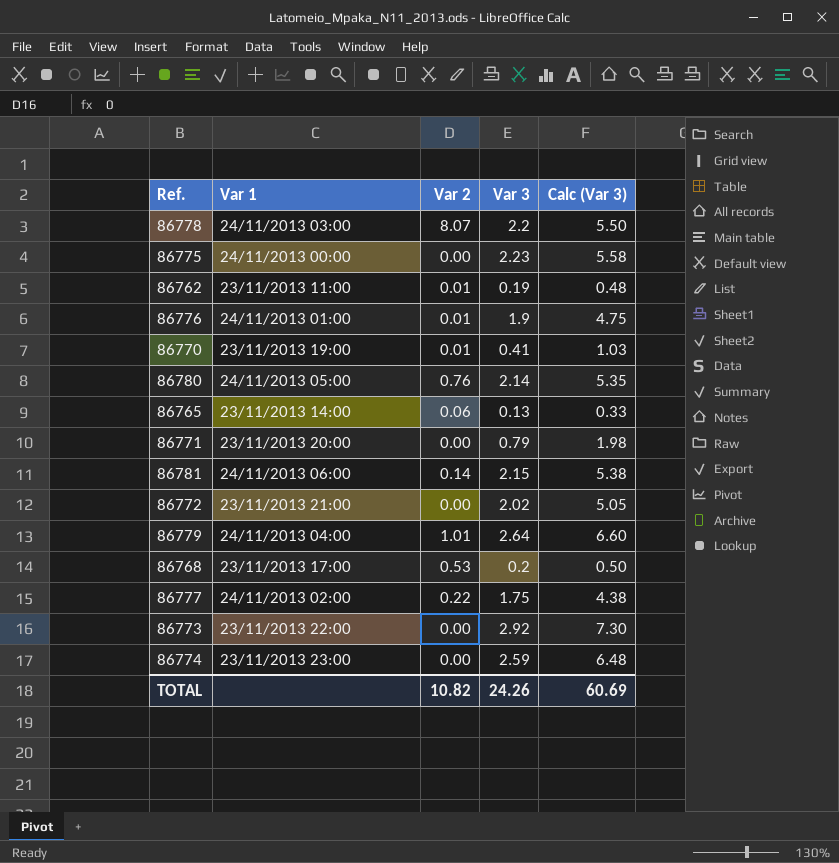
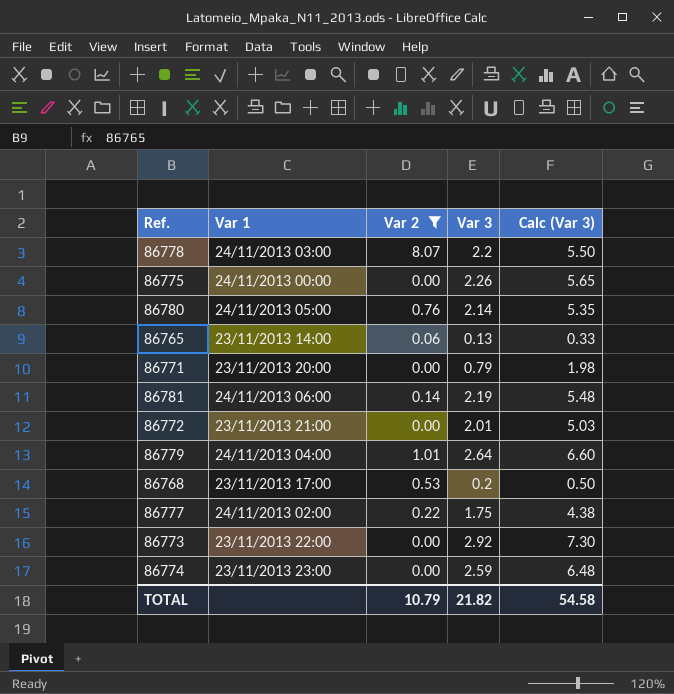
filter: none -> Var 2 != 0.01
86775 | Var 3: 2.23 -> 2.26
86775 | Calc (Var 3): 5.58 -> 5.65
86781 | Var 3: 2.15 -> 2.19
86781 | Calc (Var 3): 5.38 -> 5.48
86772 | Var 3: 2.02 -> 2.01
86772 | Calc (Var 3): 5.05 -> 5.03
TOTAL | Var 2: 10.82 -> 10.79
TOTAL | Var 3: 24.26 -> 21.82
TOTAL | Calc (Var 3): 60.69 -> 54.58

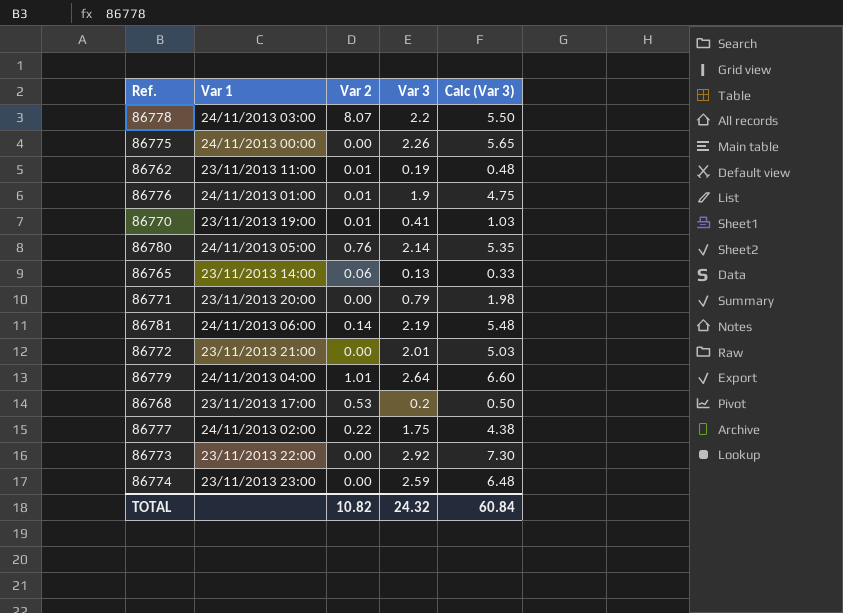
filter: Var 2 != 0.01 -> none
TOTAL | Var 2: 10.79 -> 10.82
TOTAL | Var 3: 21.82 -> 24.32
TOTAL | Calc (Var 3): 54.58 -> 60.84

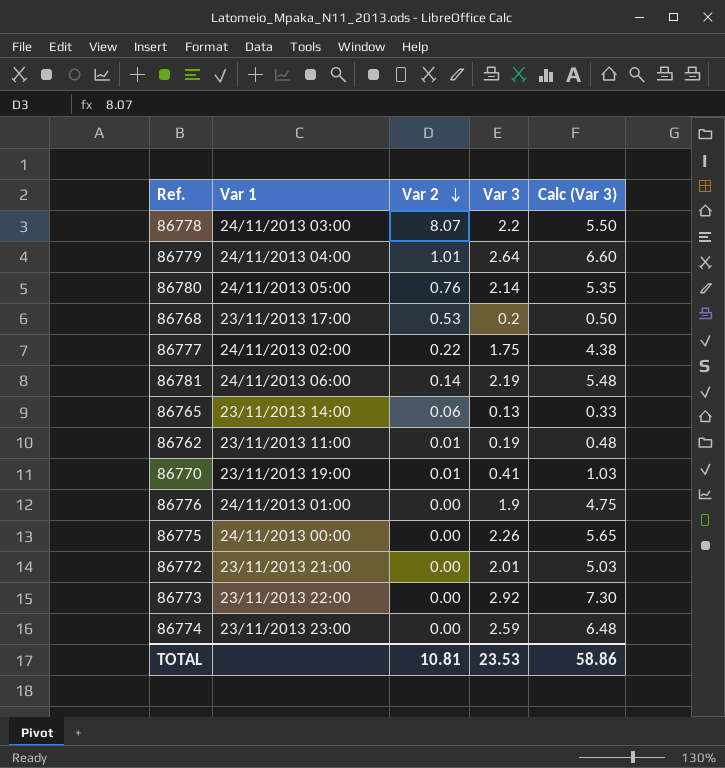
row order: none -> Var 2 descending
row 86771: 23/11/2013 20:00 | 0.00 | 0.79 | 1.98 -> none
86776 | Var 2: 0.01 -> 0.00
TOTAL | Var 2: 10.82 -> 10.81
TOTAL | Var 3: 24.32 -> 23.53
TOTAL | Calc (Var 3): 60.84 -> 58.86

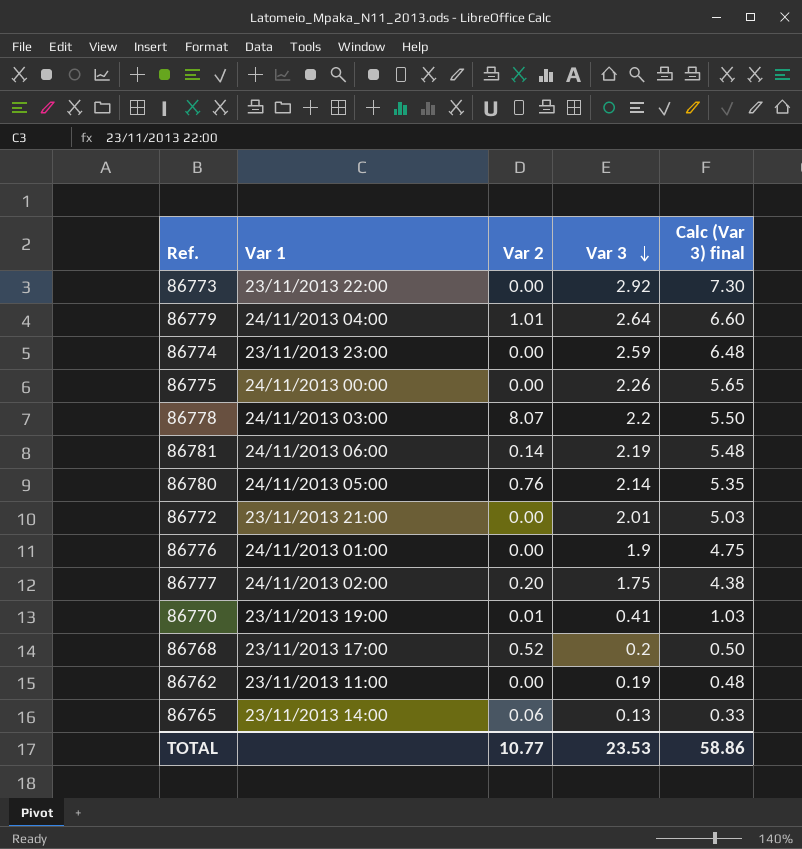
row order: Var 2 descending -> Var 3 descending
column name: Calc (Var 3) -> Calc (Var 3) final
86777 | Var 2: 0.22 -> 0.20
86768 | Var 2: 0.53 -> 0.52
86762 | Var 2: 0.01 -> 0.00
TOTAL | Var 2: 10.81 -> 10.77

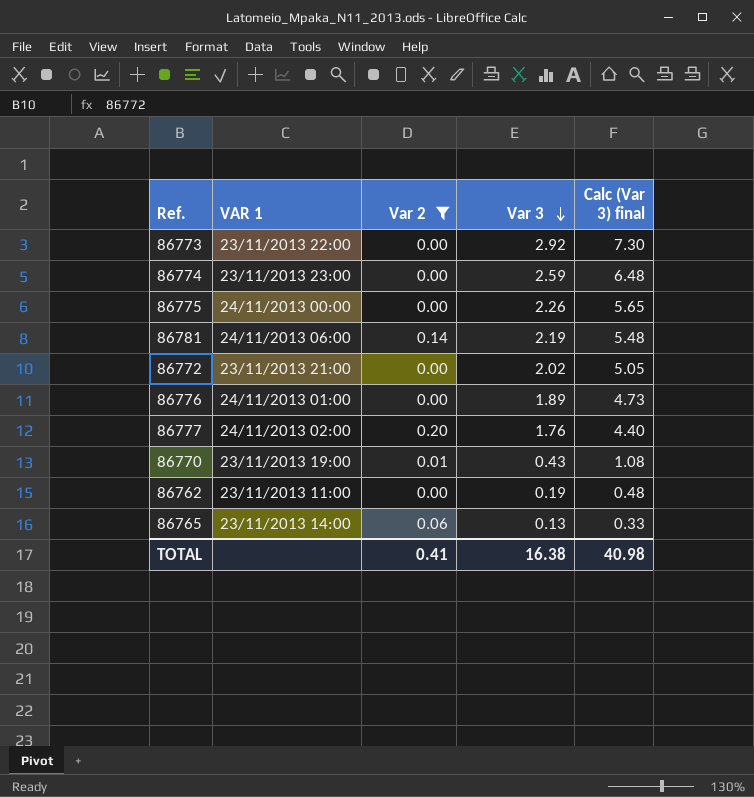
filter: none -> Var 2 <= 0.20
column name: Var 1 -> VAR 1
86772 | Var 3: 2.01 -> 2.02
86772 | Calc (Var 3) final: 5.03 -> 5.05
86776 | Var 3: 1.9 -> 1.89
86776 | Calc (Var 3) final: 4.75 -> 4.73
86777 | Var 3: 1.75 -> 1.76
86777 | Calc (Var 3) final: 4.38 -> 4.40
86770 | Var 3: 0.41 -> 0.43
86770 | Calc (Var 3) final: 1.03 -> 1.08
TOTAL | Var 2: 10.77 -> 0.41
TOTAL | Var 3: 23.53 -> 16.38
TOTAL | Calc (Var 3) final: 58.86 -> 40.98

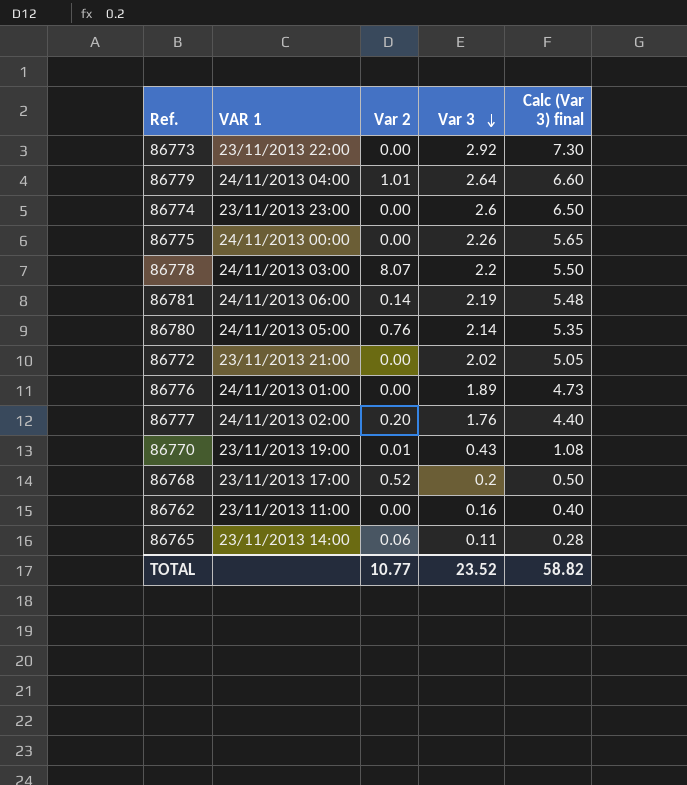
filter: Var 2 <= 0.20 -> none
86774 | Var 3: 2.59 -> 2.6
86774 | Calc (Var 3) final: 6.48 -> 6.50
86762 | Var 3: 0.19 -> 0.16
86762 | Calc (Var 3) final: 0.48 -> 0.40
86765 | Var 3: 0.13 -> 0.11
86765 | Calc (Var 3) final: 0.33 -> 0.28
TOTAL | Var 2: 0.41 -> 10.77
TOTAL | Var 3: 16.38 -> 23.52
TOTAL | Calc (Var 3) final: 40.98 -> 58.82

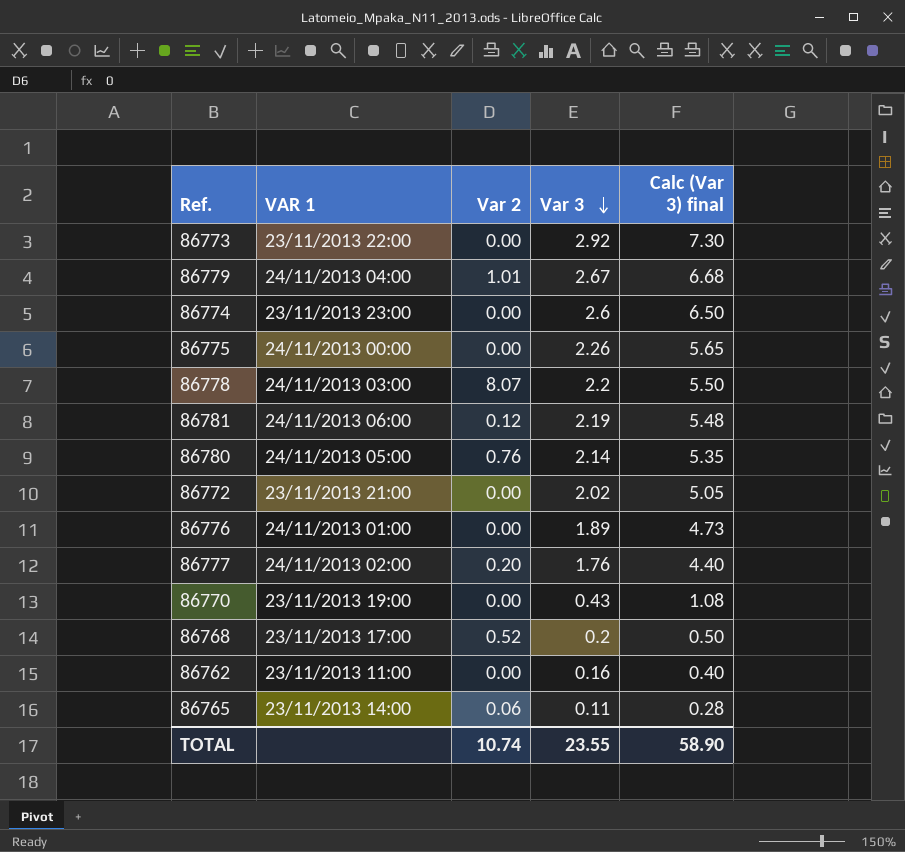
86779 | Var 3: 2.64 -> 2.67
86779 | Calc (Var 3) final: 6.60 -> 6.68
86781 | Var 2: 0.14 -> 0.12
86770 | Var 2: 0.01 -> 0.00
TOTAL | Var 2: 10.77 -> 10.74
TOTAL | Var 3: 23.52 -> 23.55
TOTAL | Calc (Var 3) final: 58.82 -> 58.90

